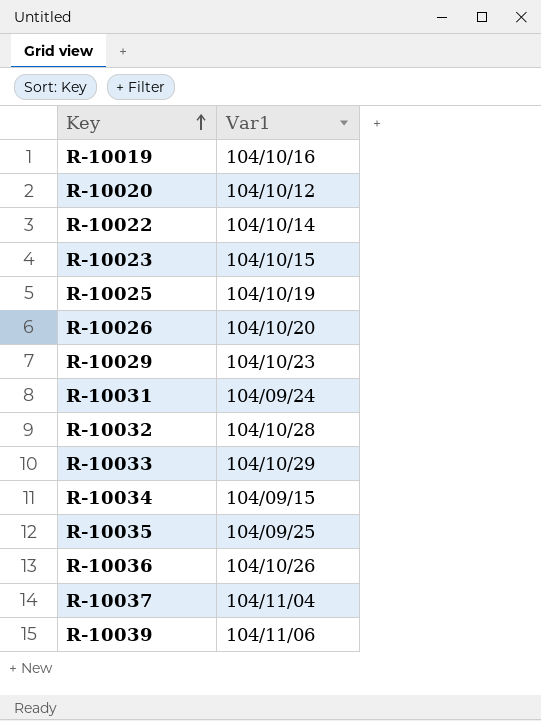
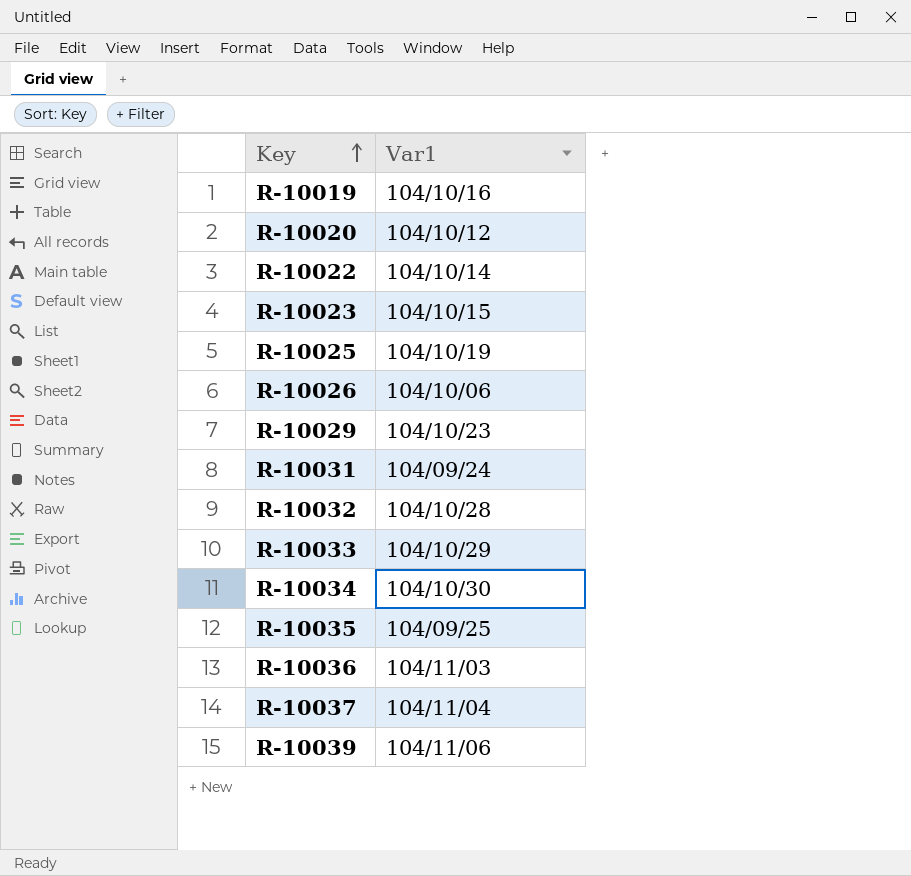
R-10026 | Var1: 104/10/20 -> 104/10/06
R-10034 | Var1: 104/09/15 -> 104/10/30
R-10036 | Var1: 104/10/26 -> 104/11/03

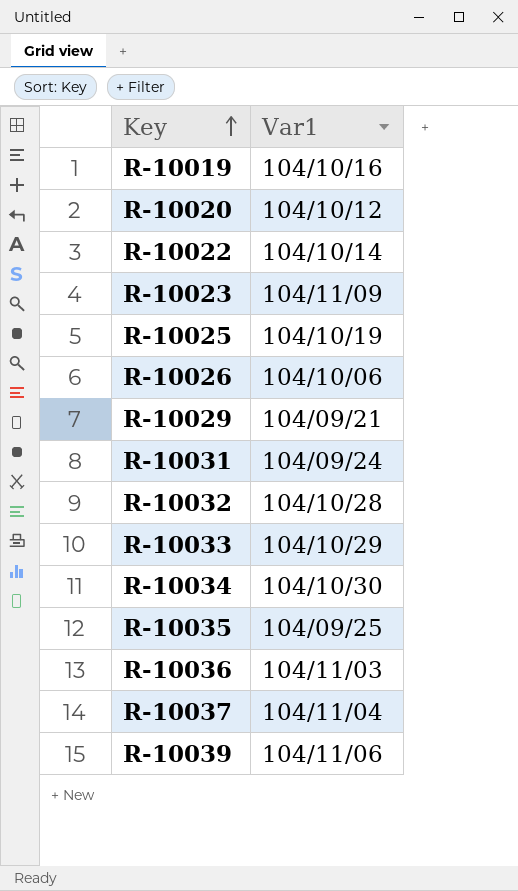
R-10023 | Var1: 104/10/15 -> 104/11/09
R-10029 | Var1: 104/10/23 -> 104/09/21

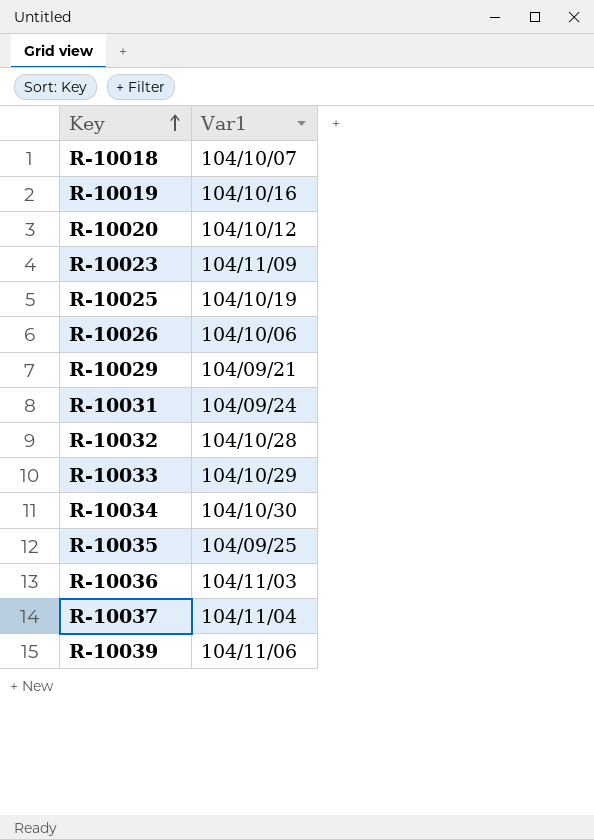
row R-10022: 104/10/14 -> none
row R-10018: none -> 104/10/07

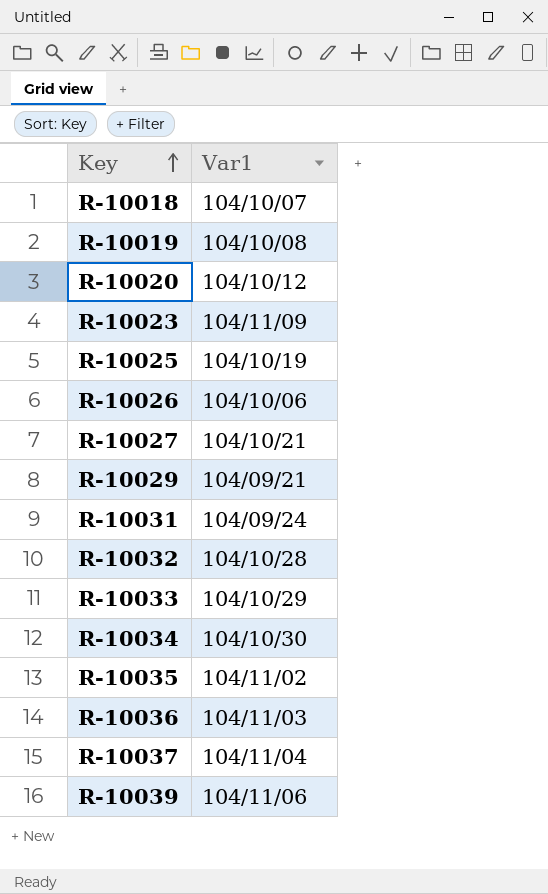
R-10019 | Var1: 104/10/16 -> 104/10/08
row R-10027: none -> 104/10/21
R-10035 | Var1: 104/09/25 -> 104/11/02

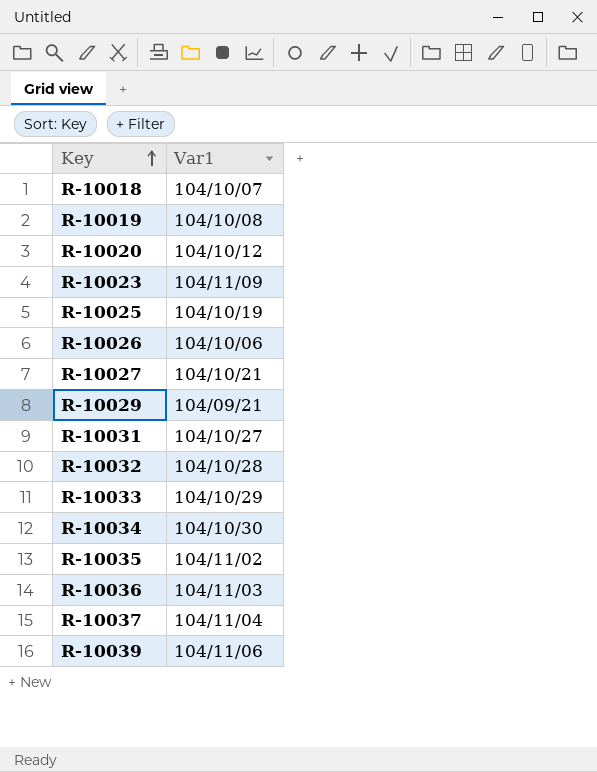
R-10031 | Var1: 104/09/24 -> 104/10/27

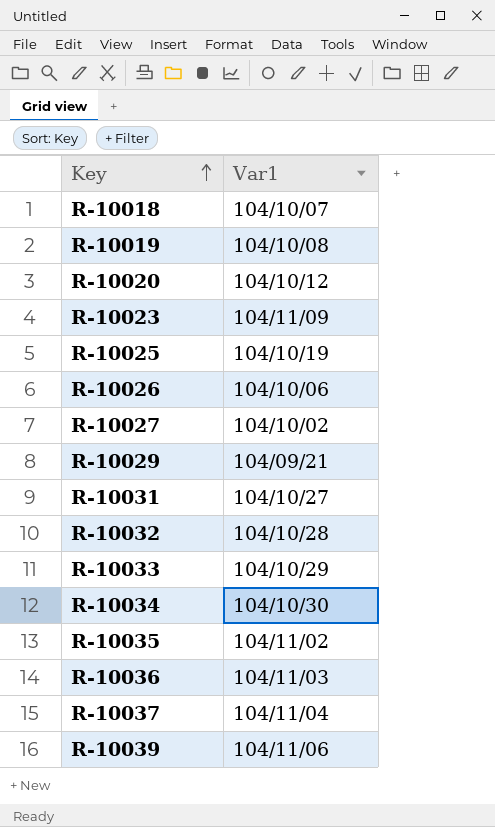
R-10027 | Var1: 104/10/21 -> 104/10/02

